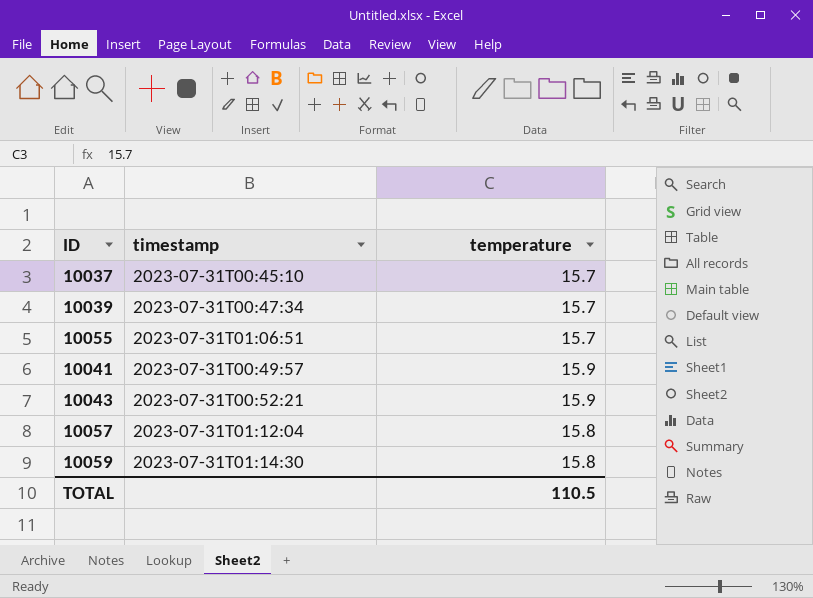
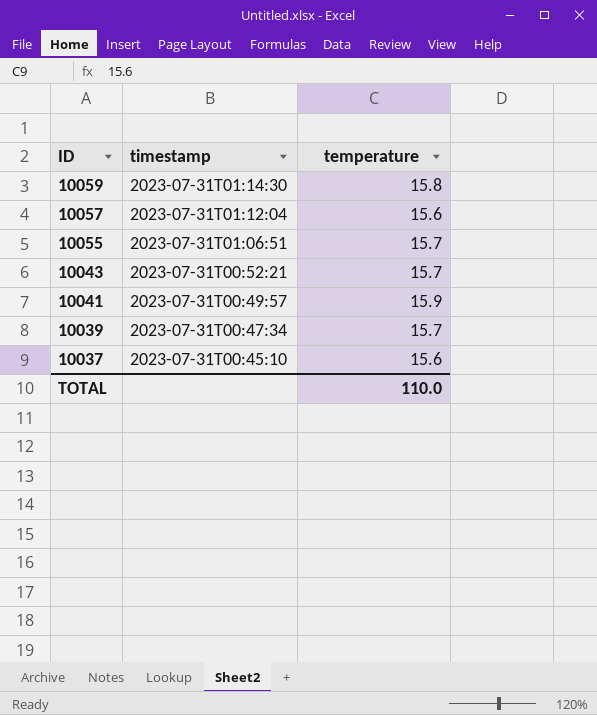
row order: none -> ID descending
10057 | temperature: 15.8 -> 15.6
10043 | temperature: 15.9 -> 15.7
10037 | temperature: 15.7 -> 15.6
TOTAL | temperature: 110.5 -> 110.0

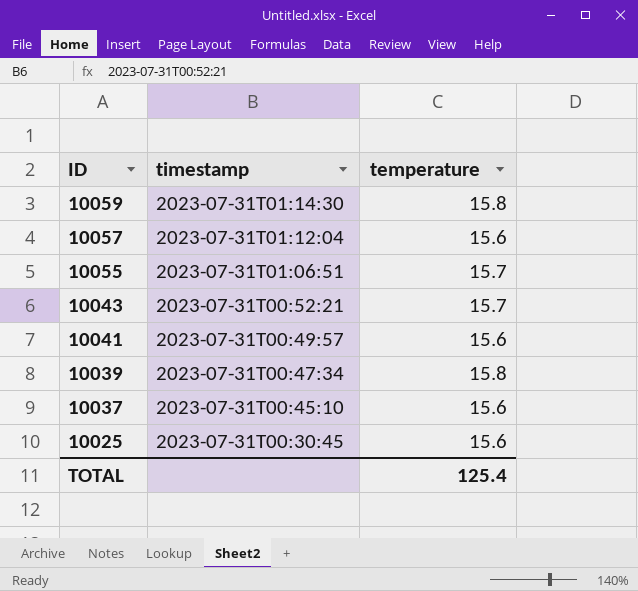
10041 | temperature: 15.9 -> 15.6
10039 | temperature: 15.7 -> 15.8
row 10025: none -> 2023-07-31T00:30:45 | 15.6
TOTAL | temperature: 110.0 -> 125.4

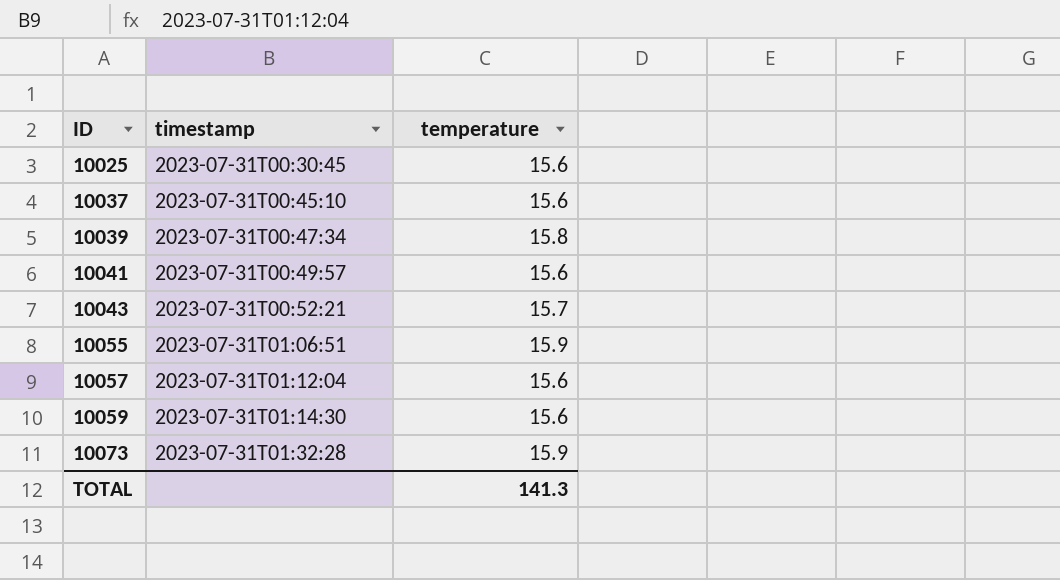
row order: ID descending -> ID ascending
10055 | temperature: 15.7 -> 15.9
10059 | temperature: 15.8 -> 15.6
row 10073: none -> 2023-07-31T01:32:28 | 15.9
TOTAL | temperature: 125.4 -> 141.3

